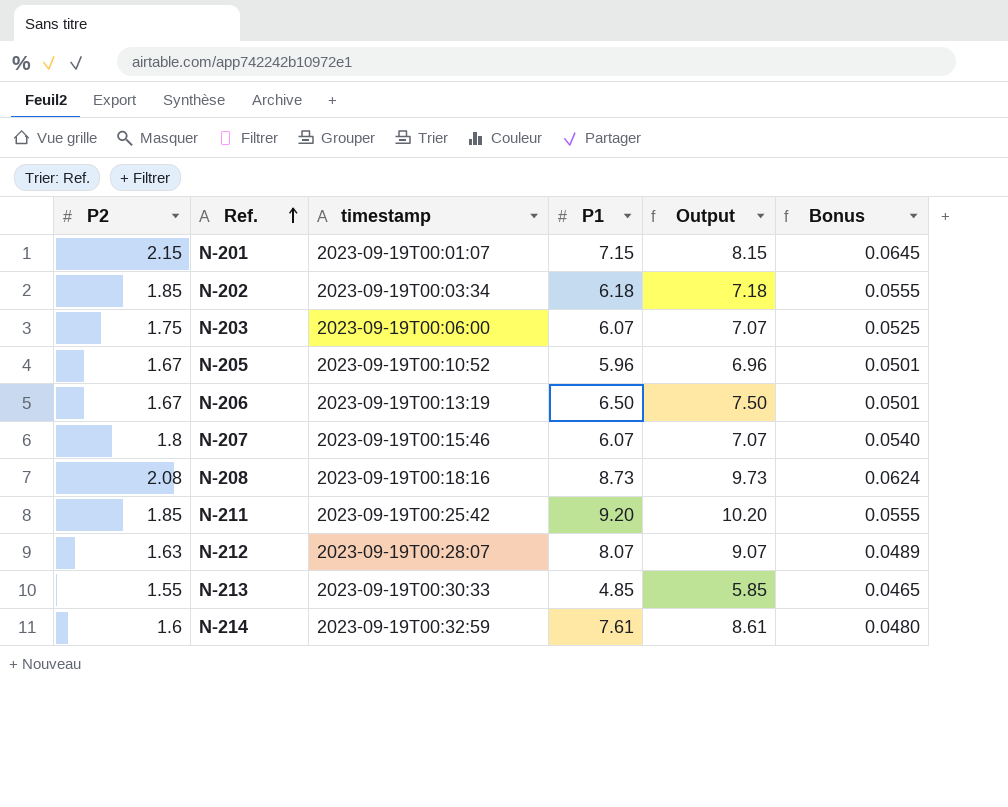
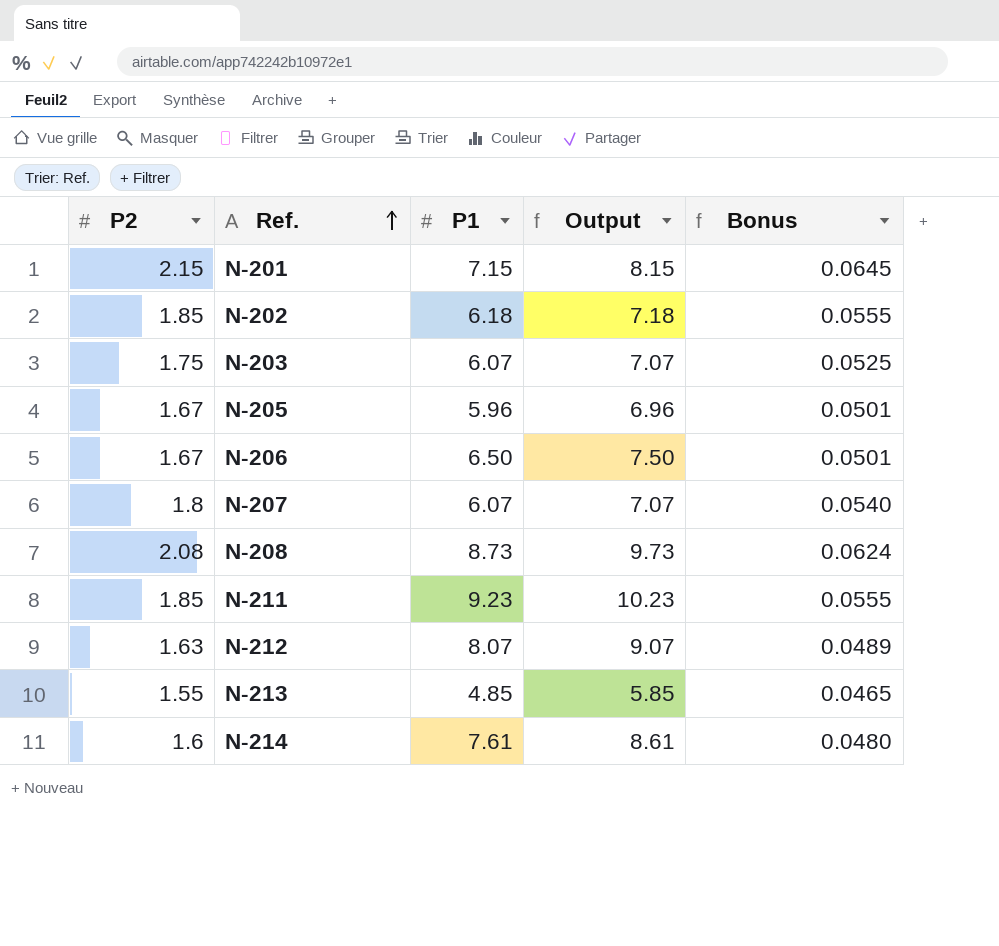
column timestamp | position: 3 -> none
N-211 | P1: 9.20 -> 9.23
N-211 | Output: 10.20 -> 10.23

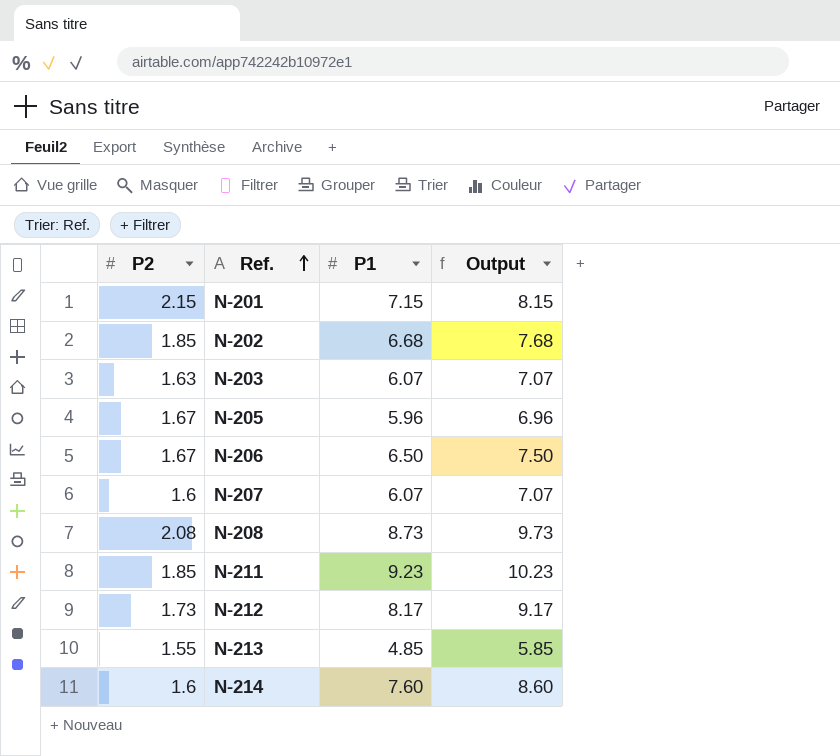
column Bonus | formula: [P2] * 0.03 -> none
N-202 | P1: 6.18 -> 6.68
N-202 | Output: 7.18 -> 7.68
N-203 | P2: 1.75 -> 1.63
N-207 | P2: 1.8 -> 1.6
N-212 | P2: 1.63 -> 1.73
N-212 | P1: 8.07 -> 8.17
N-212 | Output: 9.07 -> 9.17
N-214 | P1: 7.61 -> 7.60
N-214 | Output: 8.61 -> 8.60

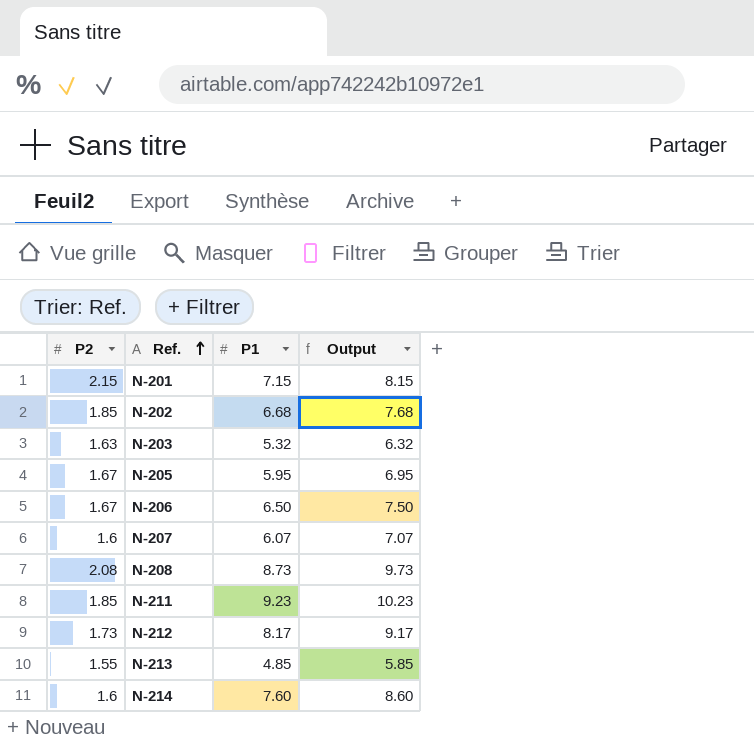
N-203 | P1: 6.07 -> 5.32
N-203 | Output: 7.07 -> 6.32
N-205 | P1: 5.96 -> 5.95
N-205 | Output: 6.96 -> 6.95

